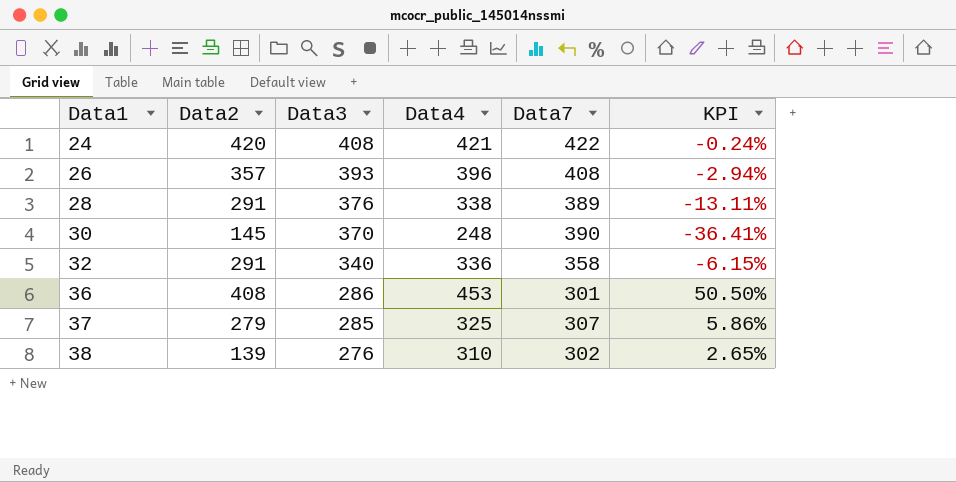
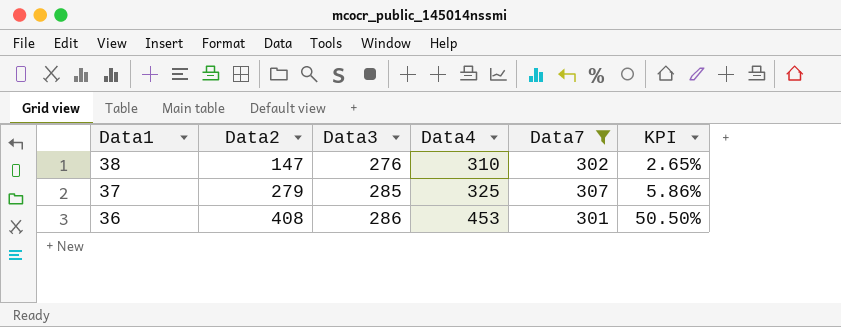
filter: none -> Data7 <= 307
row order: Data1 ascending -> Data1 descending
38 | Data2: 139 -> 147

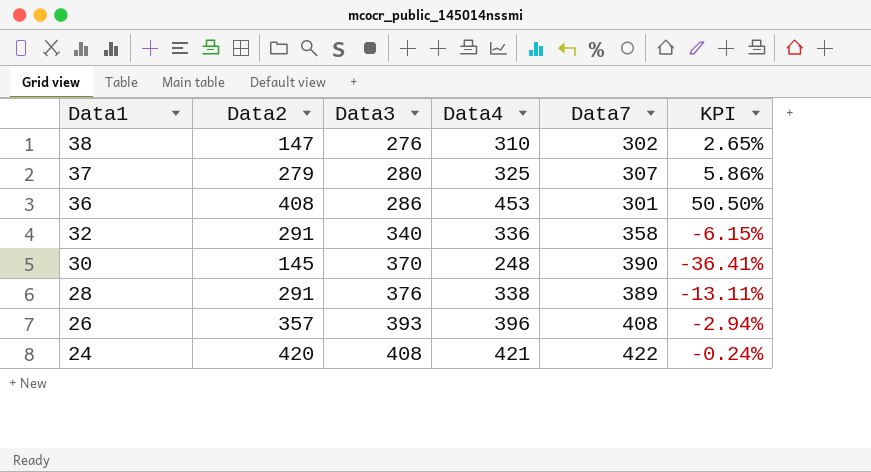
filter: Data7 <= 307 -> none
37 | Data3: 285 -> 280

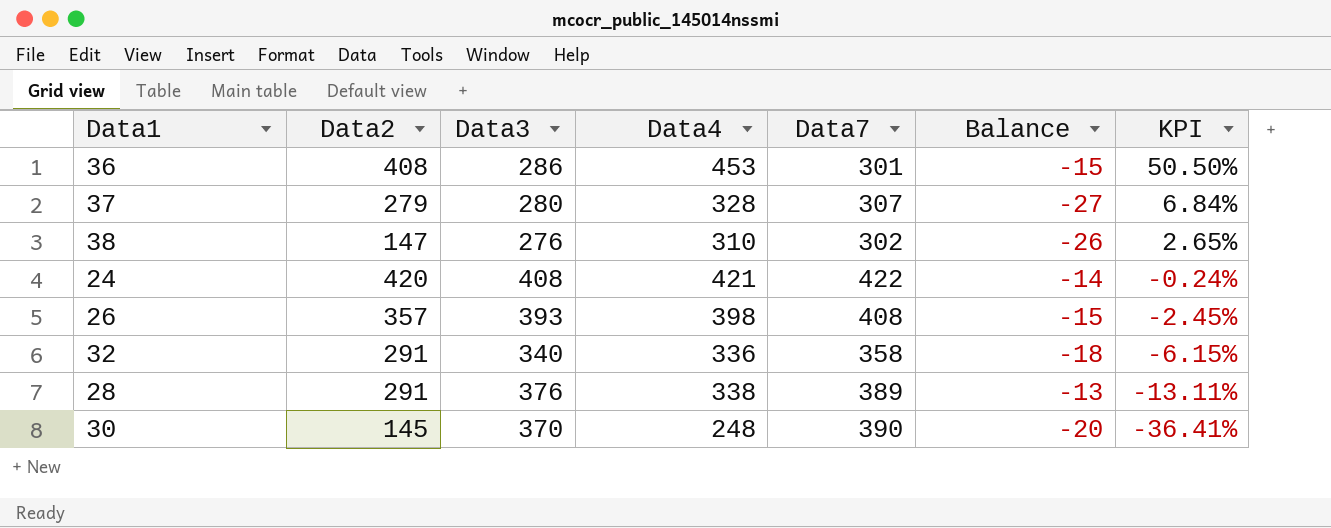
row order: Data1 descending -> KPI descending
column Balance | formula: none -> [Data3] - [Data7]
37 | Data4: 325 -> 328
37 | KPI: 5.86% -> 6.84%
26 | Data4: 396 -> 398
26 | KPI: -2.94% -> -2.45%

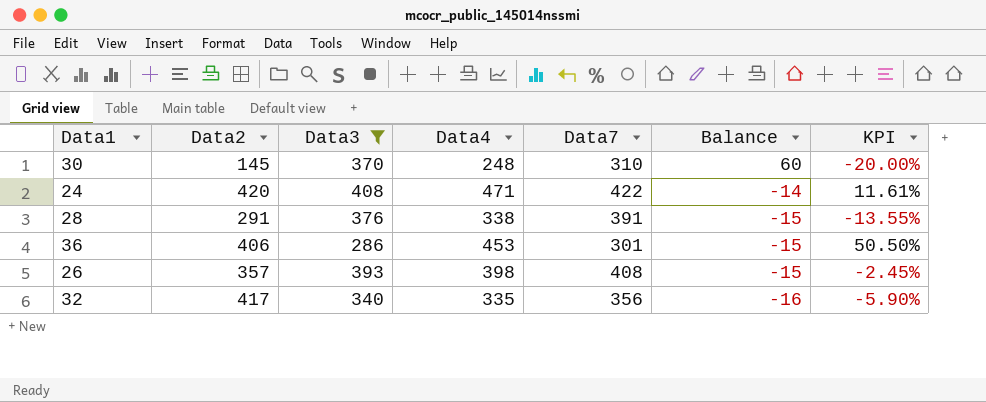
filter: none -> Data3 >= 286
row order: KPI descending -> Balance descending
30 | Data7: 390 -> 310
30 | Balance: -20 -> 60
30 | KPI: -36.41% -> -20.00%
24 | Data4: 421 -> 471
24 | KPI: -0.24% -> 11.61%
28 | Data7: 389 -> 391
28 | Balance: -13 -> -15
28 | KPI: -13.11% -> -13.55%
36 | Data2: 408 -> 406
32 | Data2: 291 -> 417
32 | Data4: 336 -> 335
32 | Data7: 358 -> 356
32 | Balance: -18 -> -16
32 | KPI: -6.15% -> -5.90%

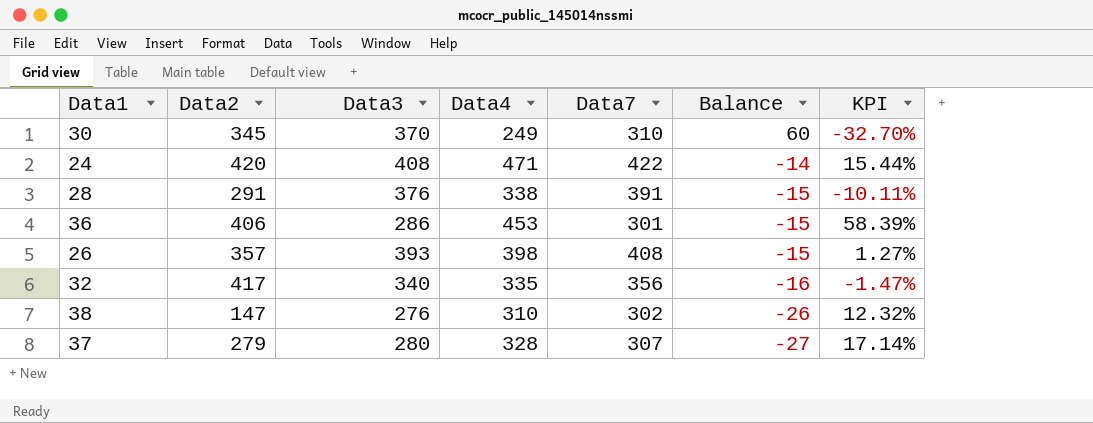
filter: Data3 >= 286 -> none
column KPI | formula: ([Data4] - [Data7]) / [Data7] -> ([Data4] - [Data3]) / [Data3]
30 | Data2: 145 -> 345
30 | Data4: 248 -> 249

